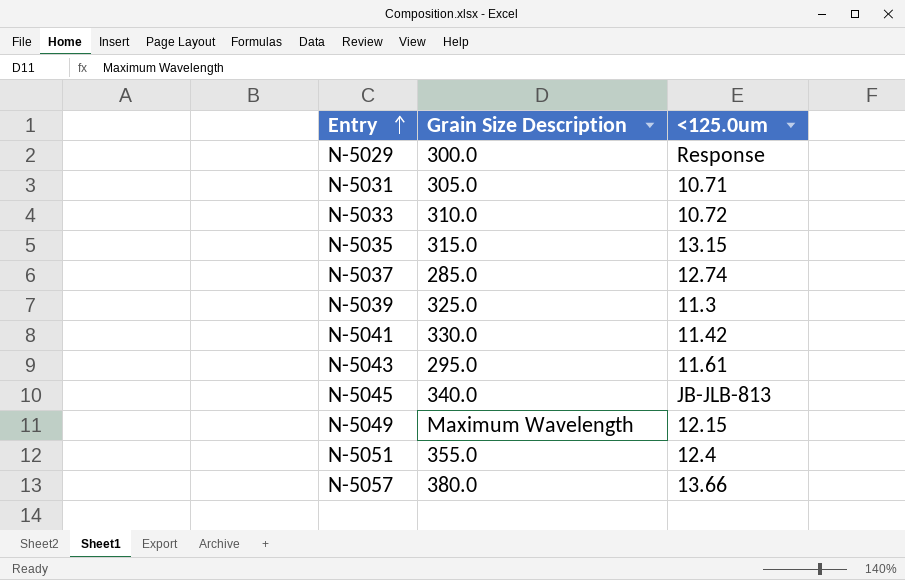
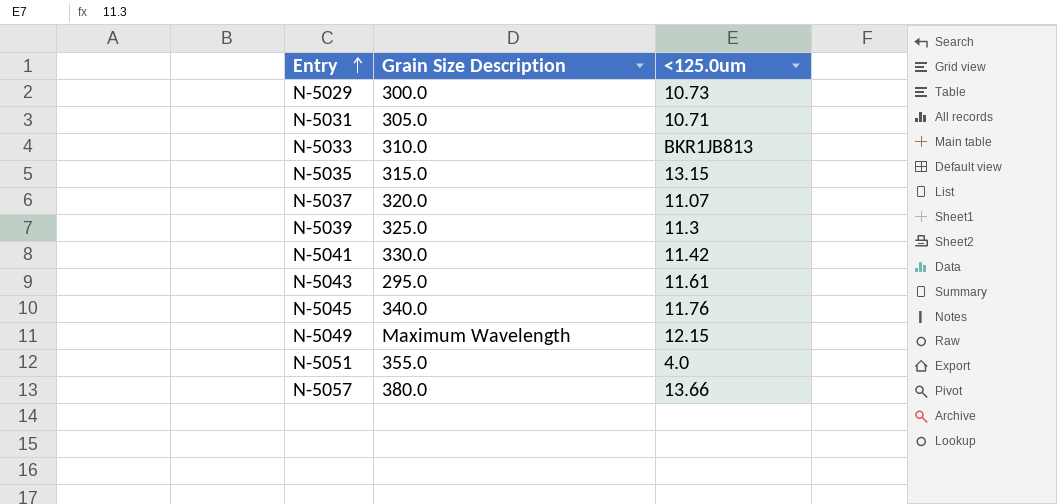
N-5029 | <125.0um: Response -> 10.73
N-5033 | <125.0um: 10.72 -> BKR1JB813
N-5037 | Grain Size Description: 285.0 -> 320.0
N-5037 | <125.0um: 12.74 -> 11.07
N-5045 | <125.0um: JB-JLB-813 -> 11.76
N-5051 | <125.0um: 12.4 -> 4.0

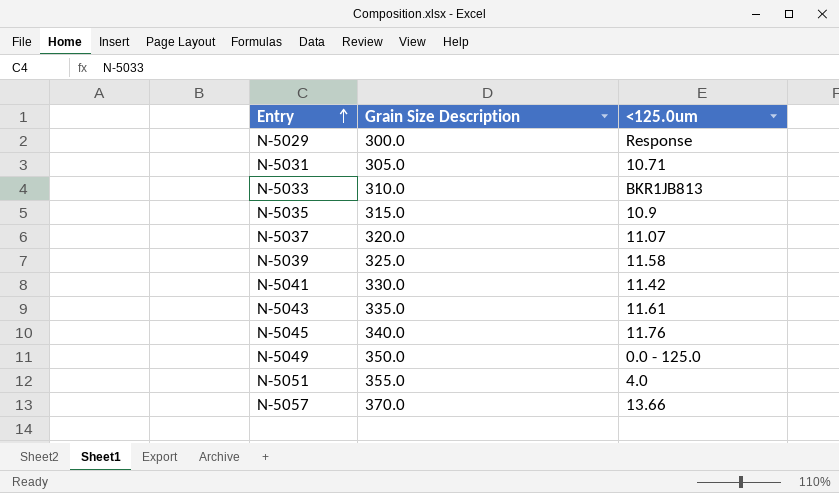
N-5029 | <125.0um: 10.73 -> Response
N-5035 | <125.0um: 13.15 -> 10.9
N-5039 | <125.0um: 11.3 -> 11.58
N-5043 | Grain Size Description: 295.0 -> 335.0
N-5049 | Grain Size Description: Maximum Wavelength -> 350.0
N-5049 | <125.0um: 12.15 -> 0.0 - 125.0
N-5057 | Grain Size Description: 380.0 -> 370.0

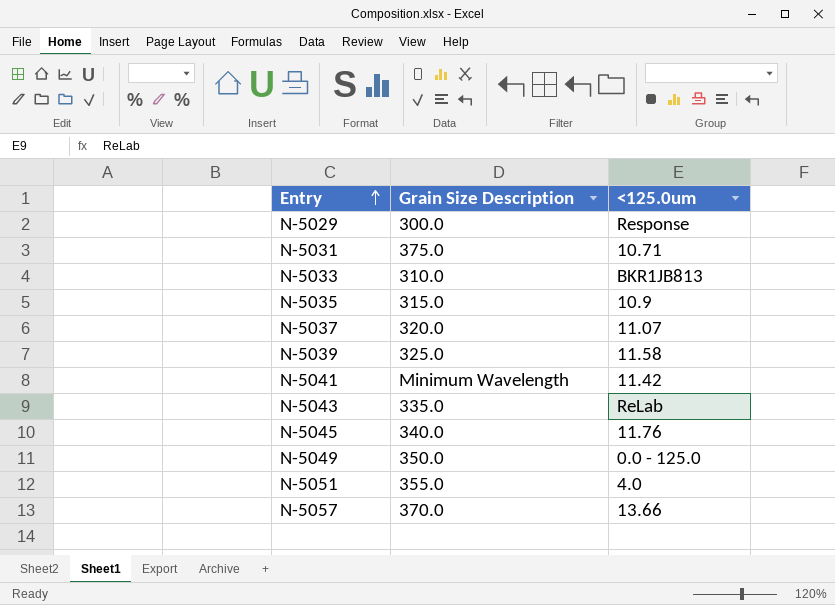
N-5031 | Grain Size Description: 305.0 -> 375.0
N-5041 | Grain Size Description: 330.0 -> Minimum Wavelength
N-5043 | <125.0um: 11.61 -> ReLab

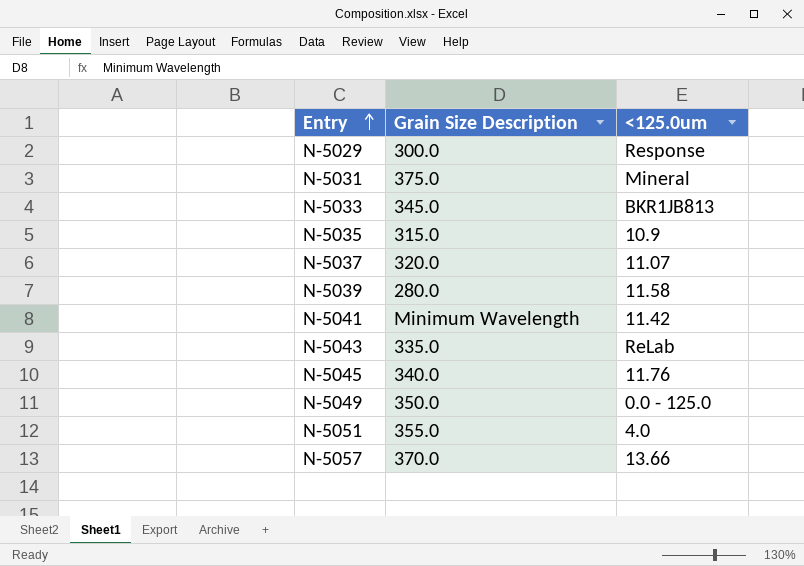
N-5031 | <125.0um: 10.71 -> Mineral
N-5033 | Grain Size Description: 310.0 -> 345.0
N-5039 | Grain Size Description: 325.0 -> 280.0

